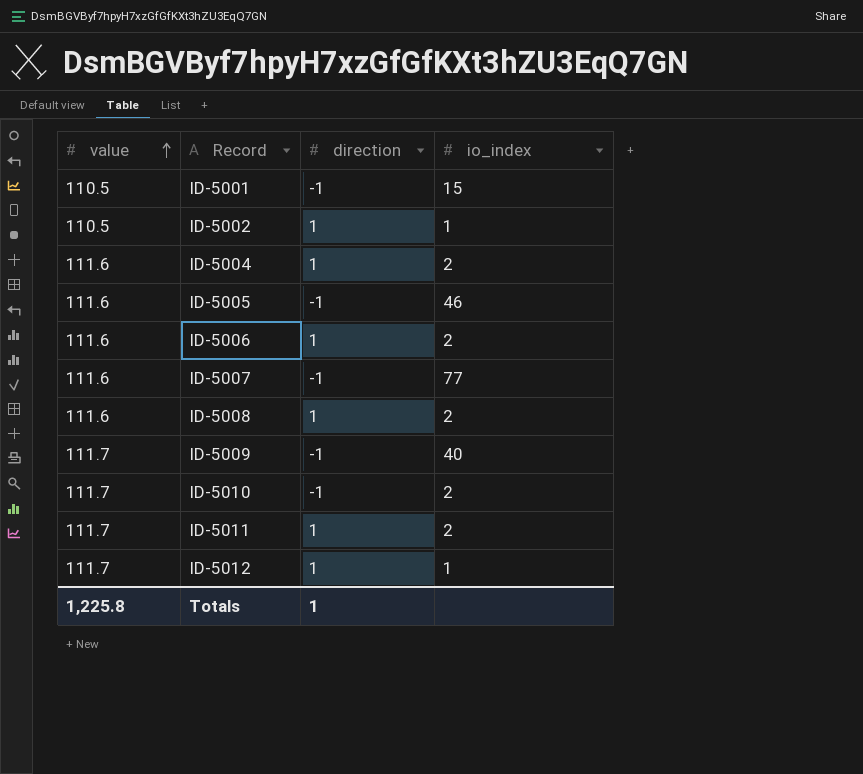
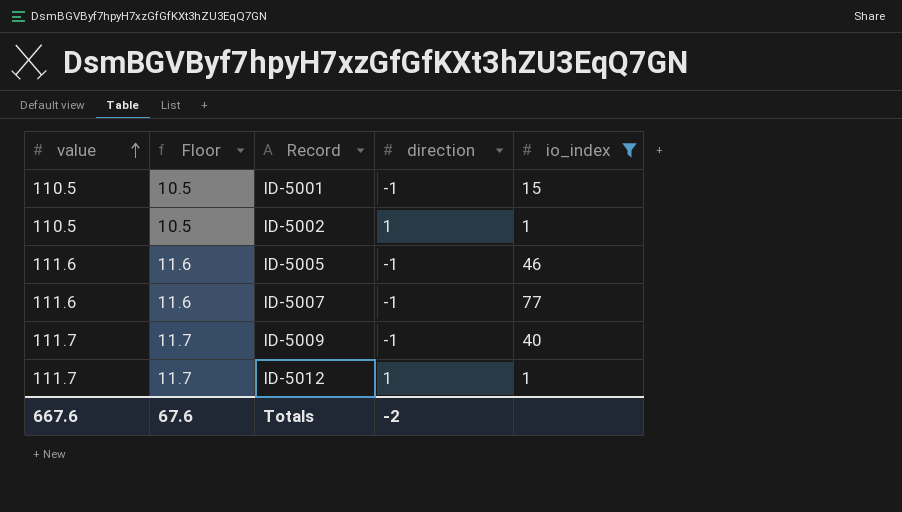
filter: none -> io_index != 2
column Floor | formula: none -> [value] - 100
Totals | value: 1,225.8 -> 667.6
Totals | direction: 1 -> -2

